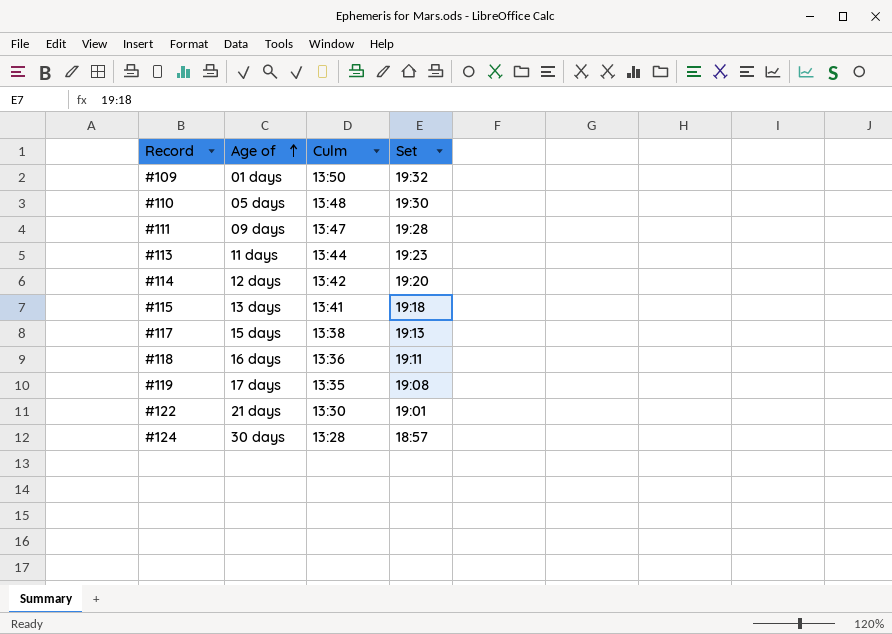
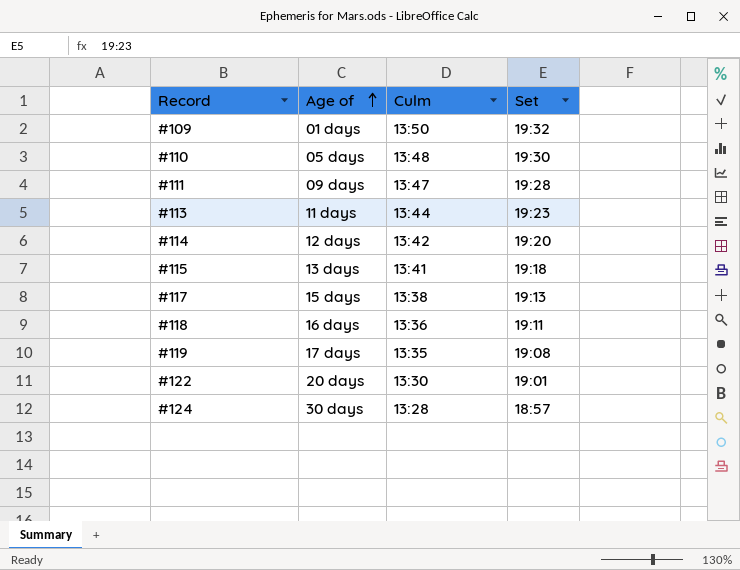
#122 | Age of: 21 days -> 20 days

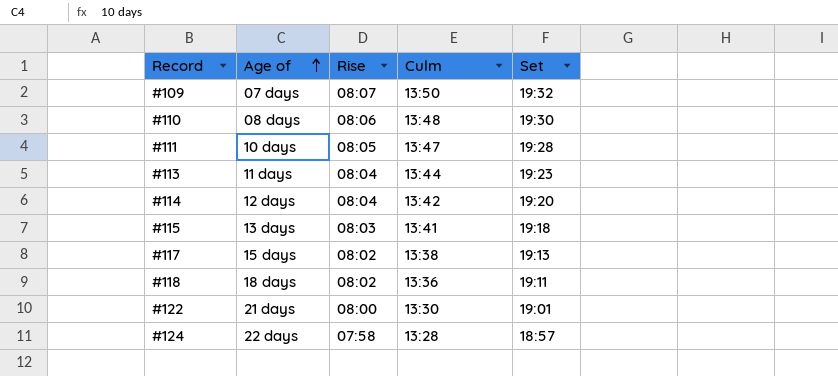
column Rise | position: none -> 3
row #119: 17 days | 13:35 | 19:08 -> none
#109 | Age of: 01 days -> 07 days
#110 | Age of: 05 days -> 08 days
#111 | Age of: 09 days -> 10 days
#118 | Age of: 16 days -> 18 days
#122 | Age of: 20 days -> 21 days
#124 | Age of: 30 days -> 22 days

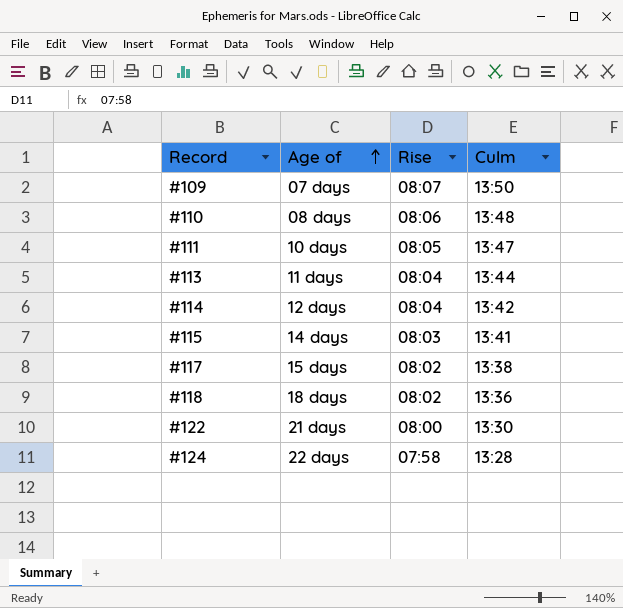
column Set | position: 5 -> none
#115 | Age of: 13 days -> 14 days

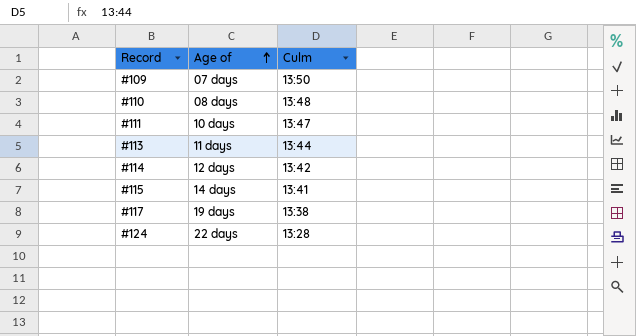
column Rise | position: 3 -> none
row #118: 18 days | 08:02 | 13:36 -> none
row #122: 21 days | 08:00 | 13:30 -> none
#117 | Age of: 15 days -> 19 days

